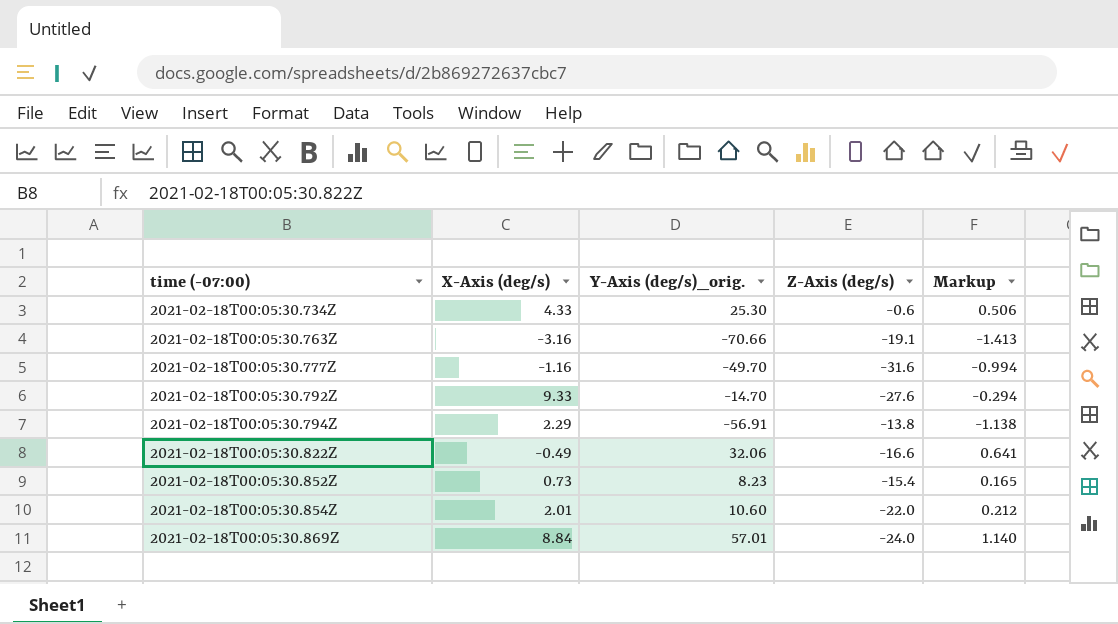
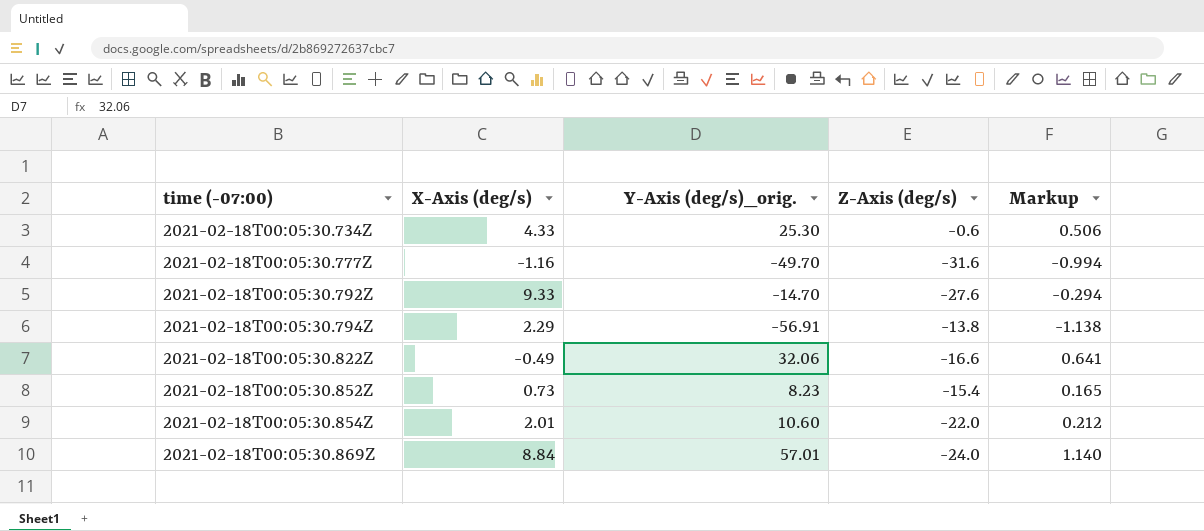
row 2021-02-18T00:05:30.763Z: -3.16 | -70.66 | -19.1 | -1.413 -> none

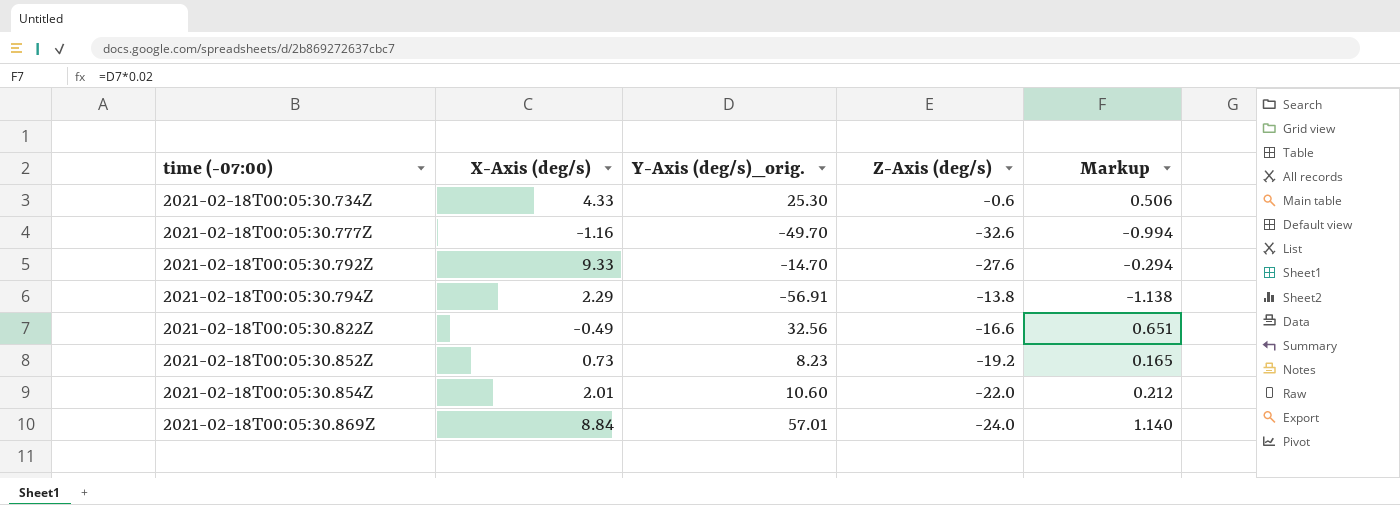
2021-02-18T00:05:30.777Z | Z-Axis (deg/s): -31.6 -> -32.6
2021-02-18T00:05:30.822Z | Y-Axis (deg/s)_orig.: 32.06 -> 32.56
2021-02-18T00:05:30.822Z | Markup: 0.641 -> 0.651
2021-02-18T00:05:30.852Z | Z-Axis (deg/s): -15.4 -> -19.2

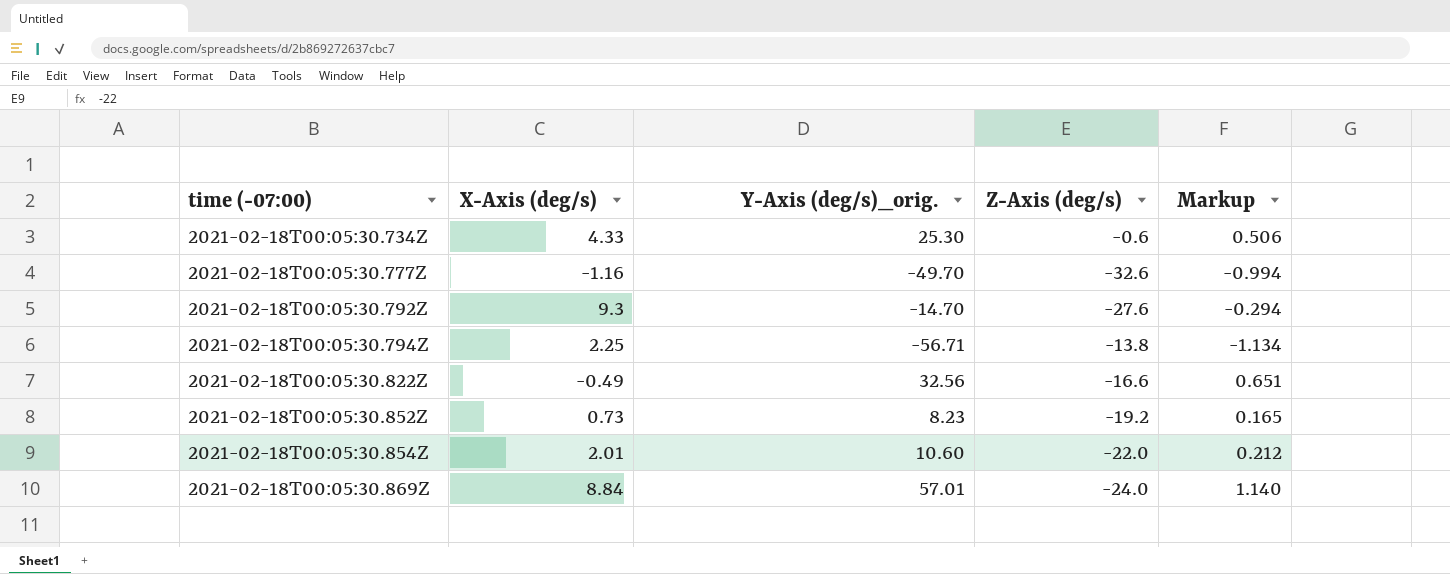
2021-02-18T00:05:30.792Z | X-Axis (deg/s): 9.33 -> 9.3
2021-02-18T00:05:30.794Z | X-Axis (deg/s): 2.29 -> 2.25
2021-02-18T00:05:30.794Z | Y-Axis (deg/s)_orig.: -56.91 -> -56.71
2021-02-18T00:05:30.794Z | Markup: -1.138 -> -1.134

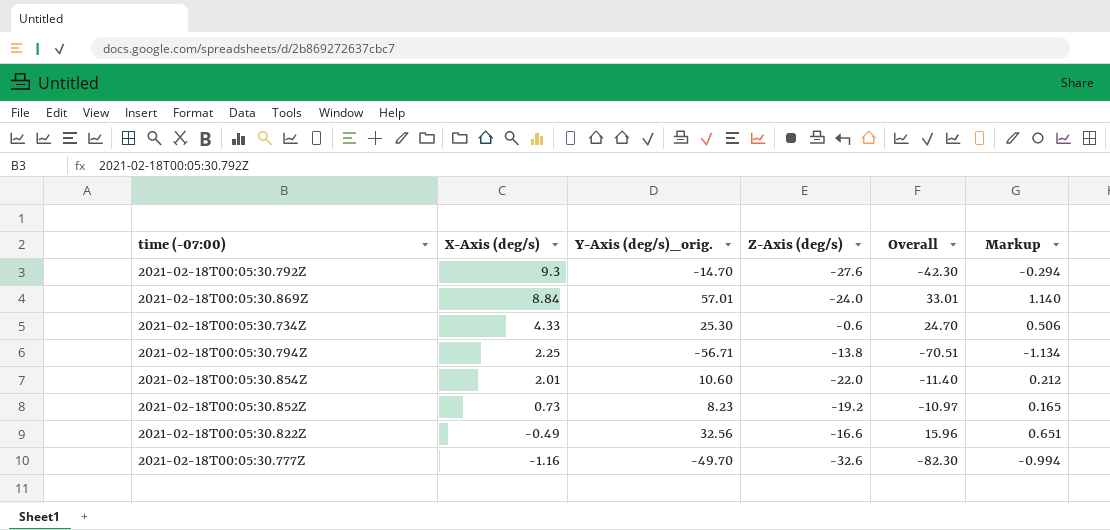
row order: time (-07:00) ascending -> X-Axis (deg/s) descending
column Overall | formula: none -> [Y-Axis (deg/s)_orig.] + [Z-Axis (deg/s)]

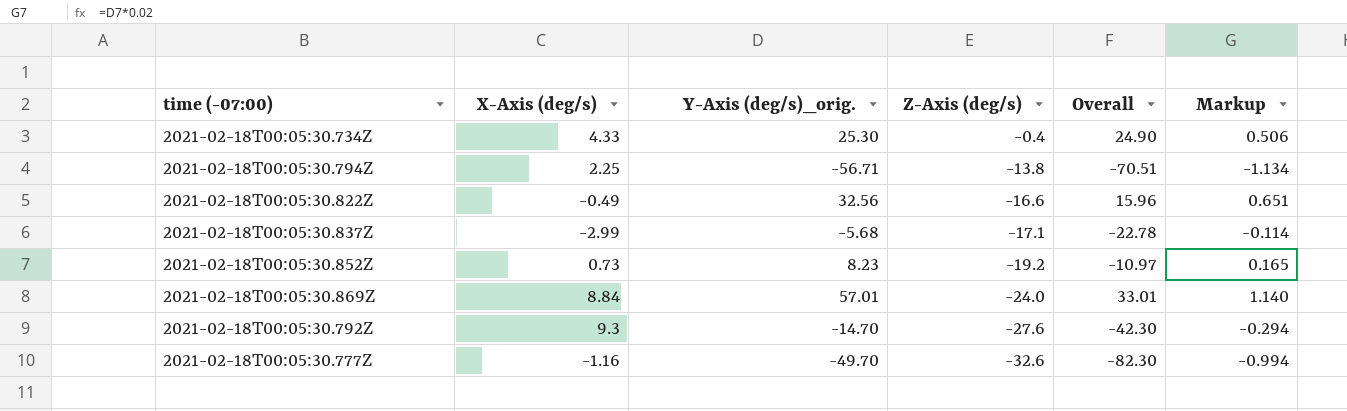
row order: X-Axis (deg/s) descending -> Z-Axis (deg/s) descending
row 2021-02-18T00:05:30.854Z: 2.01 | 10.60 | -22.0 | -11.40 | 0.212 -> none
2021-02-18T00:05:30.734Z | Z-Axis (deg/s): -0.6 -> -0.4
2021-02-18T00:05:30.734Z | Overall: 24.70 -> 24.90
row 2021-02-18T00:05:30.837Z: none -> -2.99 | -5.68 | -17.1 | -22.78 | -0.114

